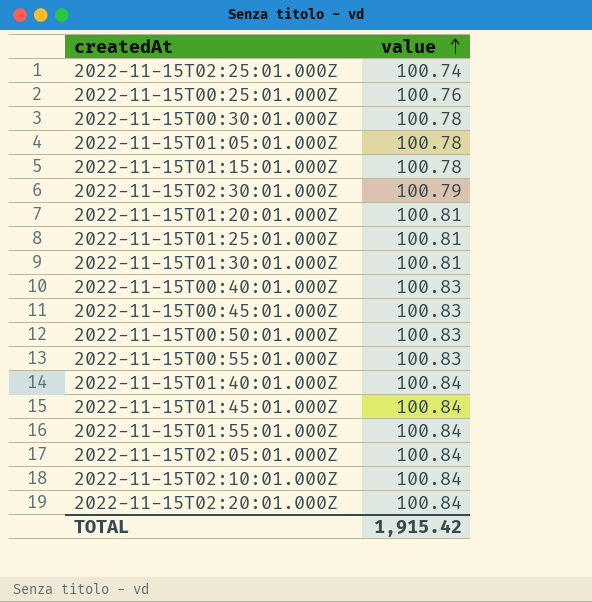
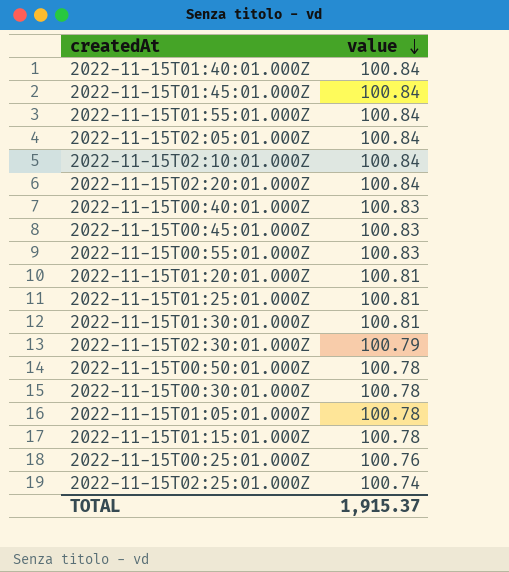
row order: value ascending -> value descending
2022-11-15T00:50:01.000Z | value: 100.83 -> 100.78
TOTAL | value: 1,915.42 -> 1,915.37

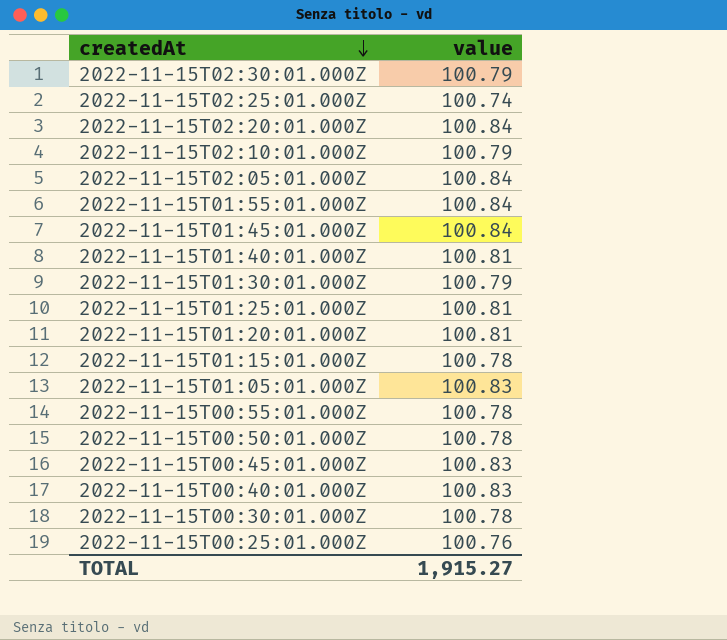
row order: value descending -> createdAt descending
2022-11-15T02:10:01.000Z | value: 100.84 -> 100.79
2022-11-15T01:40:01.000Z | value: 100.84 -> 100.81
2022-11-15T01:30:01.000Z | value: 100.81 -> 100.79
2022-11-15T01:05:01.000Z | value: 100.78 -> 100.83
2022-11-15T00:55:01.000Z | value: 100.83 -> 100.78
TOTAL | value: 1,915.37 -> 1,915.27

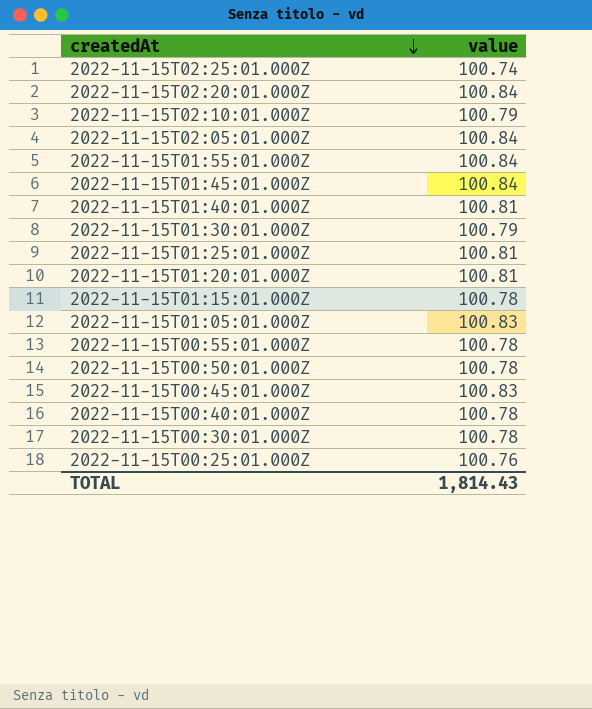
row 2022-11-15T02:30:01.000Z: 100.79 -> none
2022-11-15T00:40:01.000Z | value: 100.83 -> 100.78
TOTAL | value: 1,915.27 -> 1,814.43

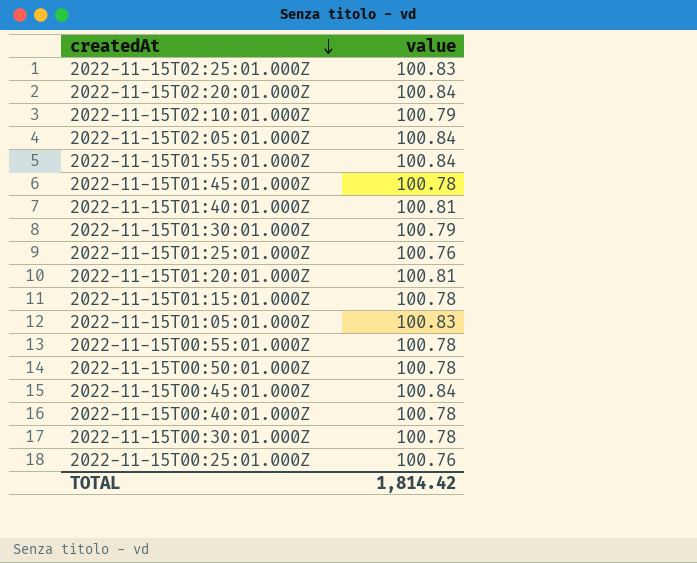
2022-11-15T02:25:01.000Z | value: 100.74 -> 100.83
2022-11-15T01:45:01.000Z | value: 100.84 -> 100.78
2022-11-15T01:25:01.000Z | value: 100.81 -> 100.76
2022-11-15T00:45:01.000Z | value: 100.83 -> 100.84
TOTAL | value: 1,814.43 -> 1,814.42

